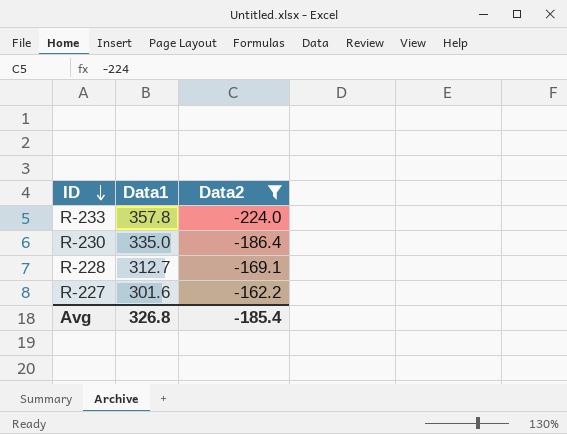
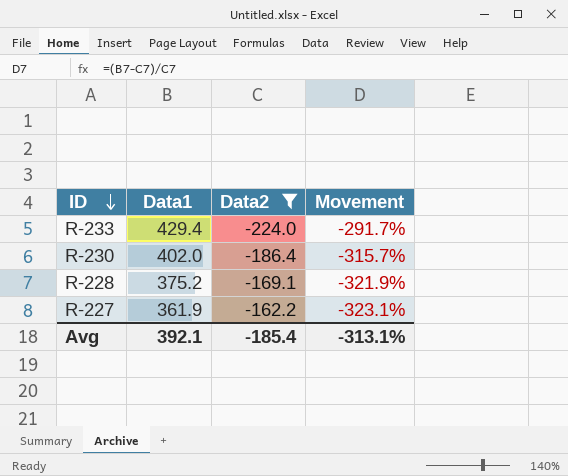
column Movement | formula: none -> ([Data1] - [Data2]) / [Data2]
R-233 | Data1: 357.8 -> 429.4
R-230 | Data1: 335.0 -> 402.0
R-228 | Data1: 312.7 -> 375.2
R-227 | Data1: 301.6 -> 361.9
Avg | Data1: 326.8 -> 392.1

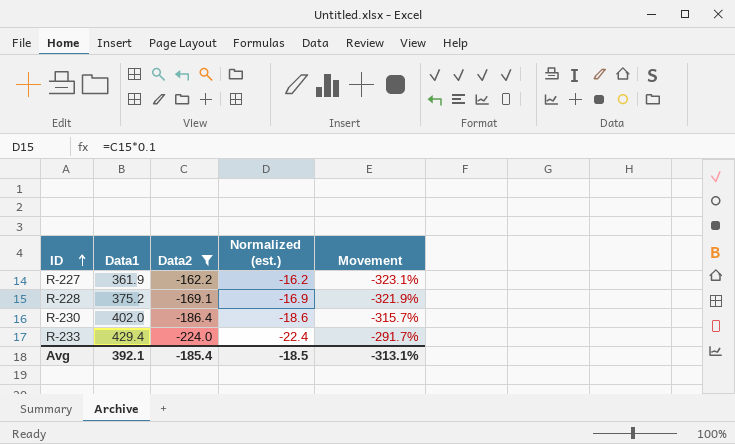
row order: ID descending -> ID ascending
column Normalized (est.) | formula: none -> [Data2] * 0.1

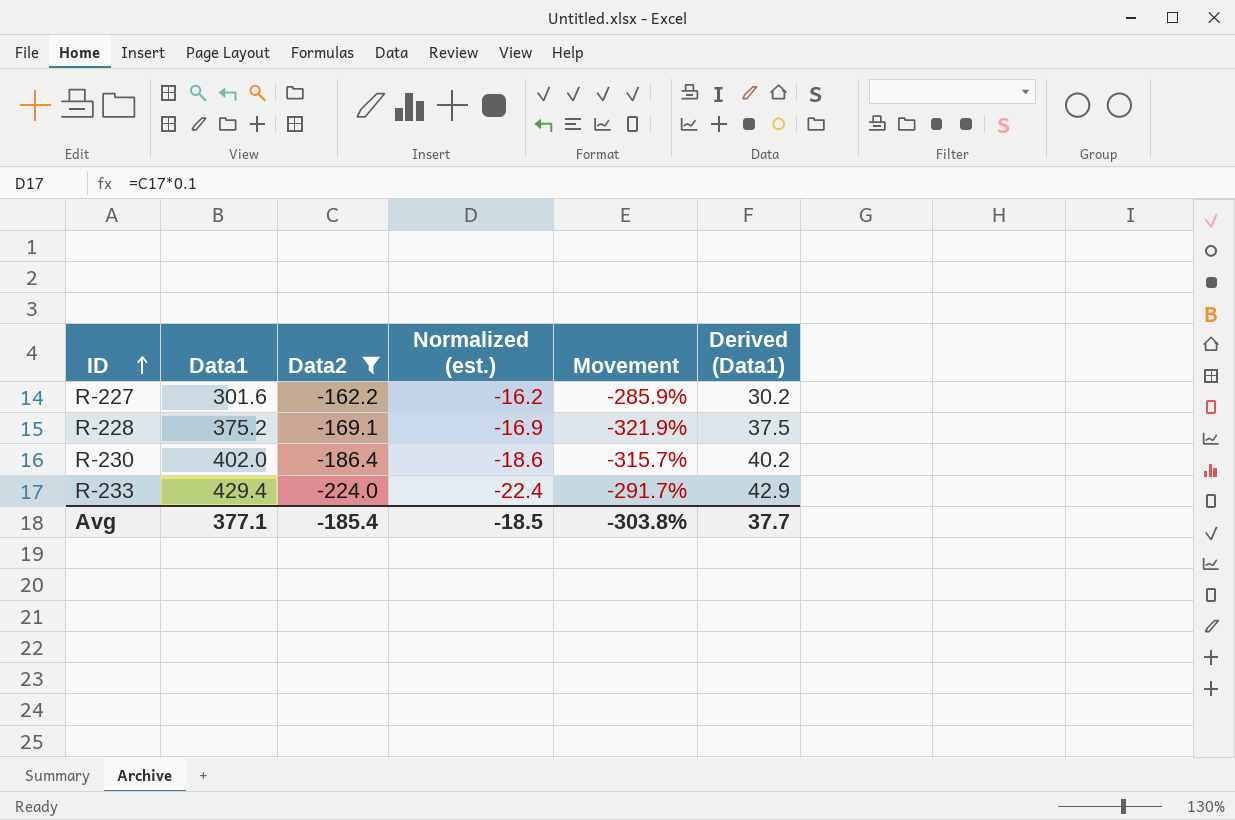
column Derived (Data1) | formula: none -> [Data1] * 0.1
R-227 | Data1: 361.9 -> 301.6
R-227 | Movement: -323.1% -> -285.9%
Avg | Data1: 392.1 -> 377.1
Avg | Movement: -313.1% -> -303.8%

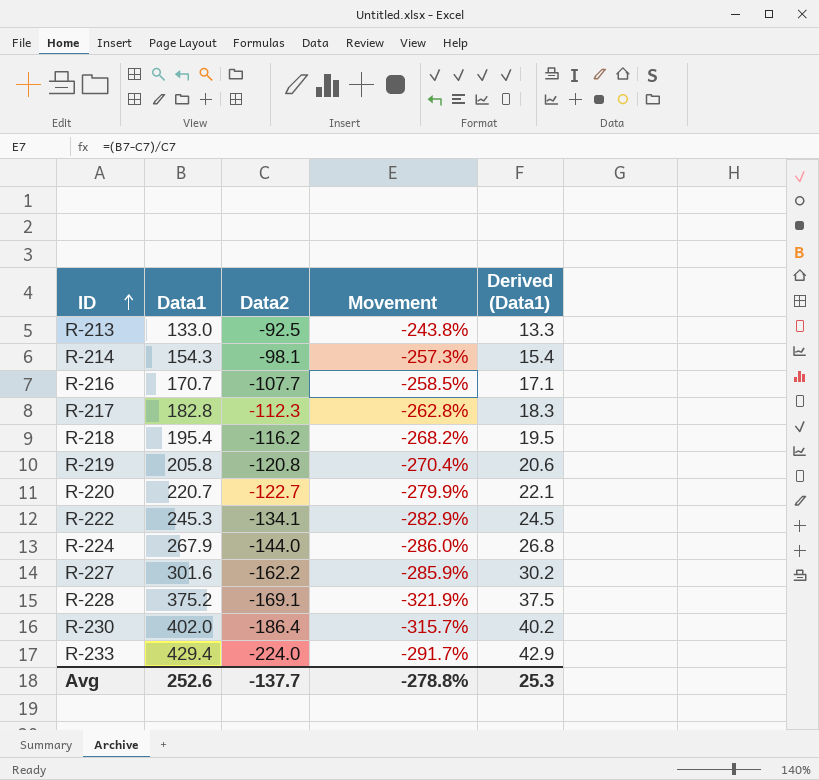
filter: Data2 <= -162.2 -> none
column Normalized (est.) | formula: [Data2] * 0.1 -> none
Avg | Data1: 377.1 -> 252.6
Avg | Data2: -185.4 -> -137.7
Avg | Movement: -303.8% -> -278.8%
Avg | Derived (Data1): 37.7 -> 25.3

